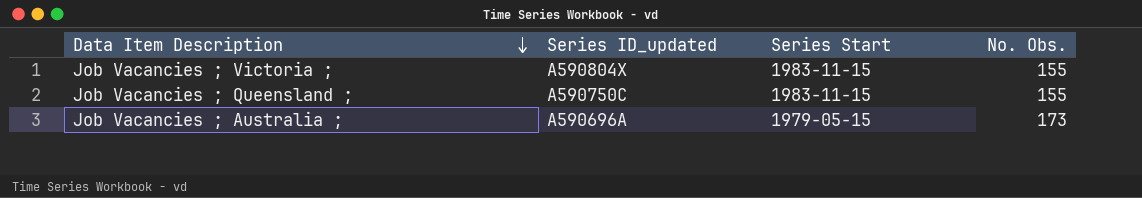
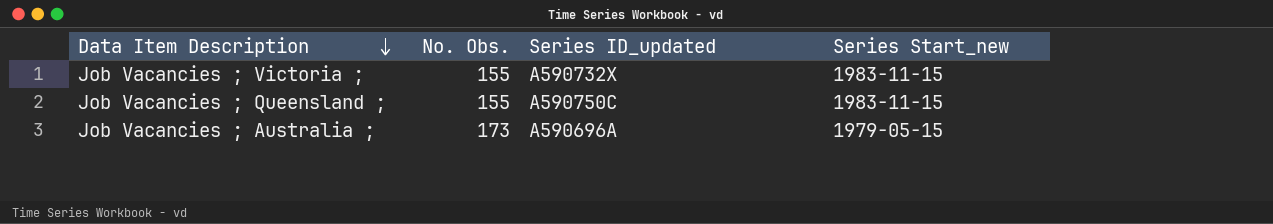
column No. Obs. | position: 4 -> 2
column name: Series Start -> Series Start_new
Job Vacancies ; Victoria ; | Series ID_updated: A590804X -> A590732X

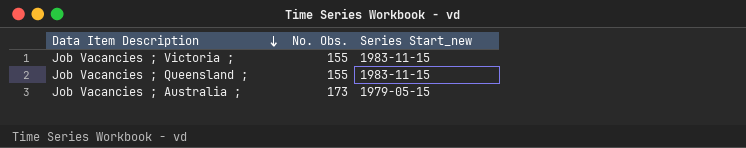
column Series ID_updated | position: 3 -> none

